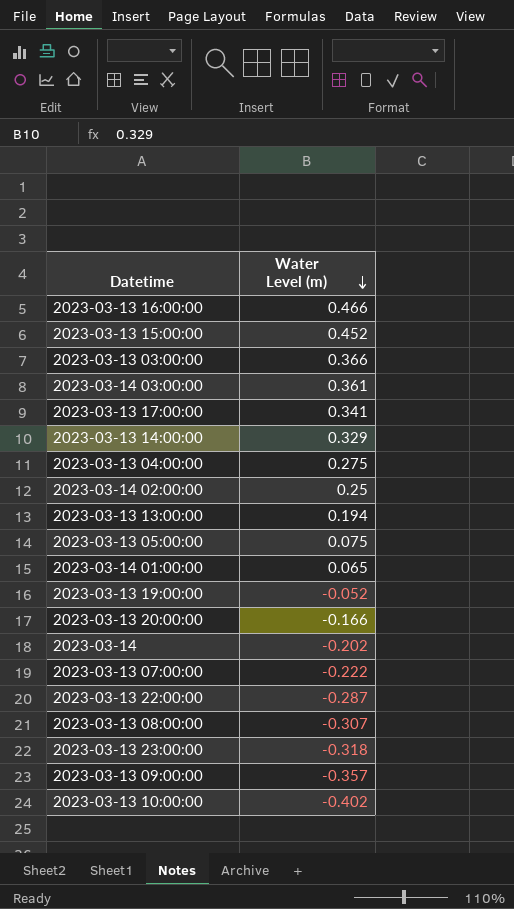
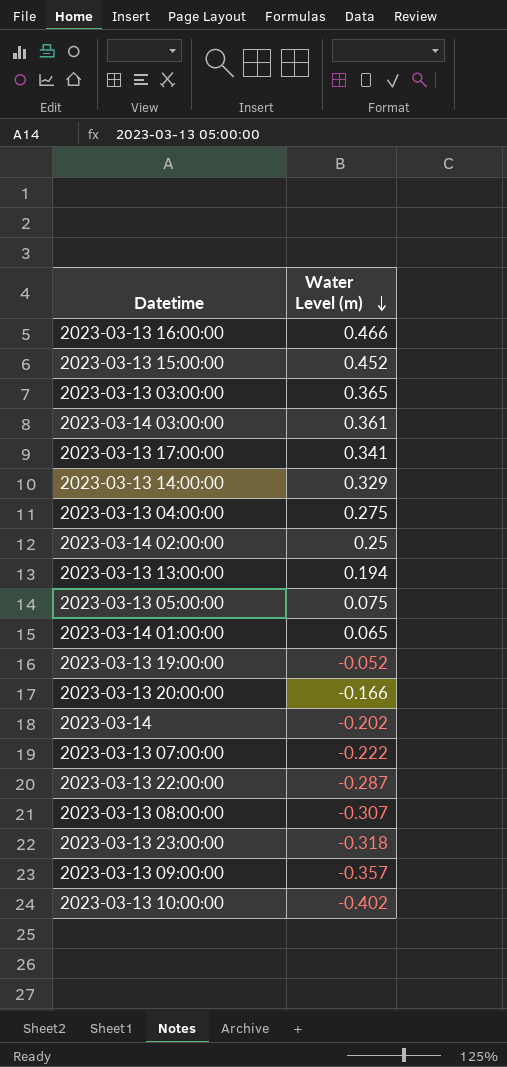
2023-03-13 03:00:00 | Water Level (m): 0.366 -> 0.365

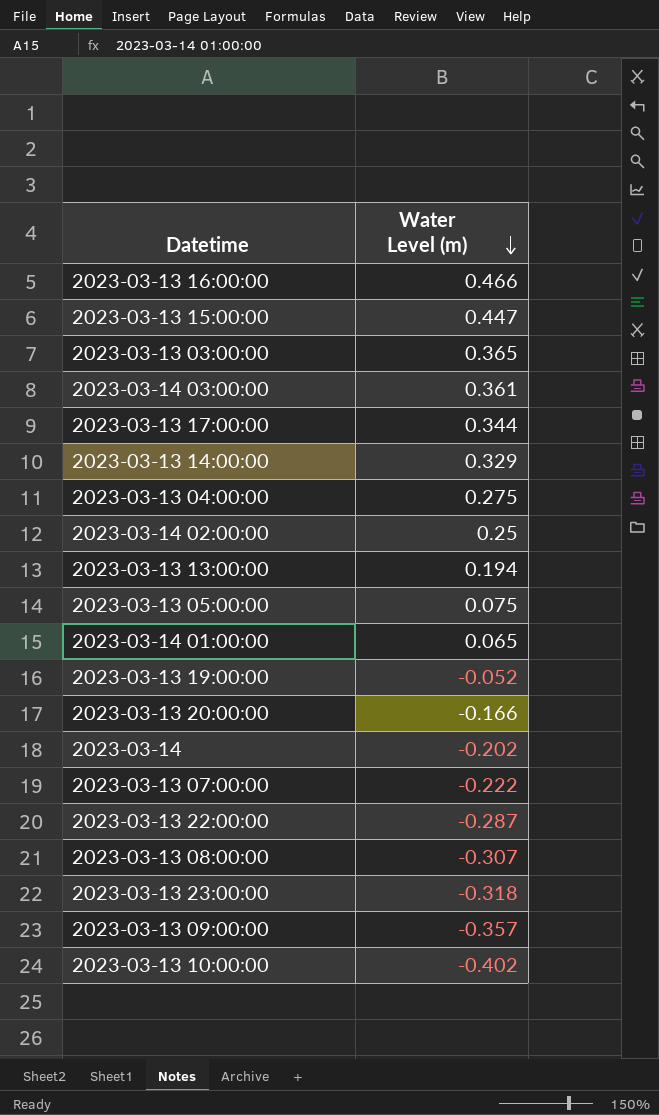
2023-03-13 15:00:00 | Water Level (m): 0.452 -> 0.447
2023-03-13 17:00:00 | Water Level (m): 0.341 -> 0.344

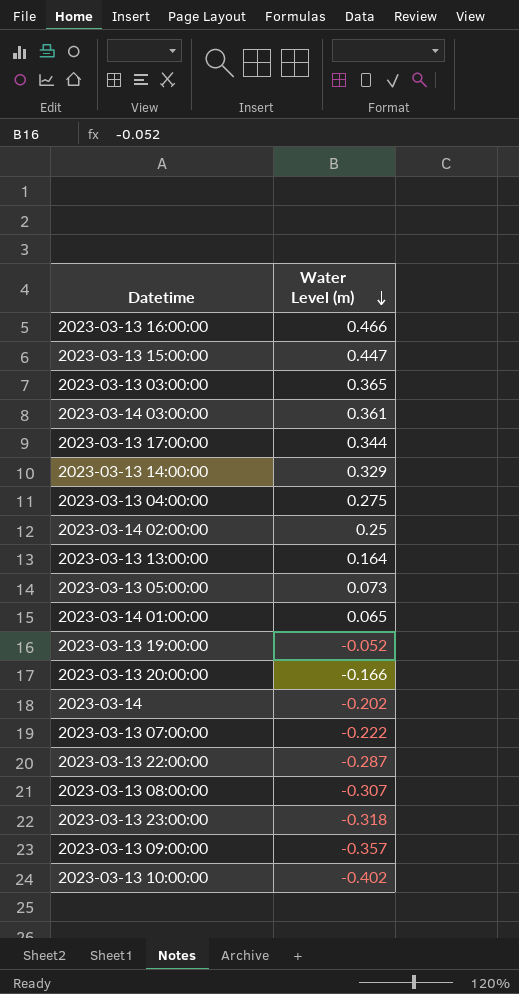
2023-03-13 13:00:00 | Water Level (m): 0.194 -> 0.164
2023-03-13 05:00:00 | Water Level (m): 0.075 -> 0.073

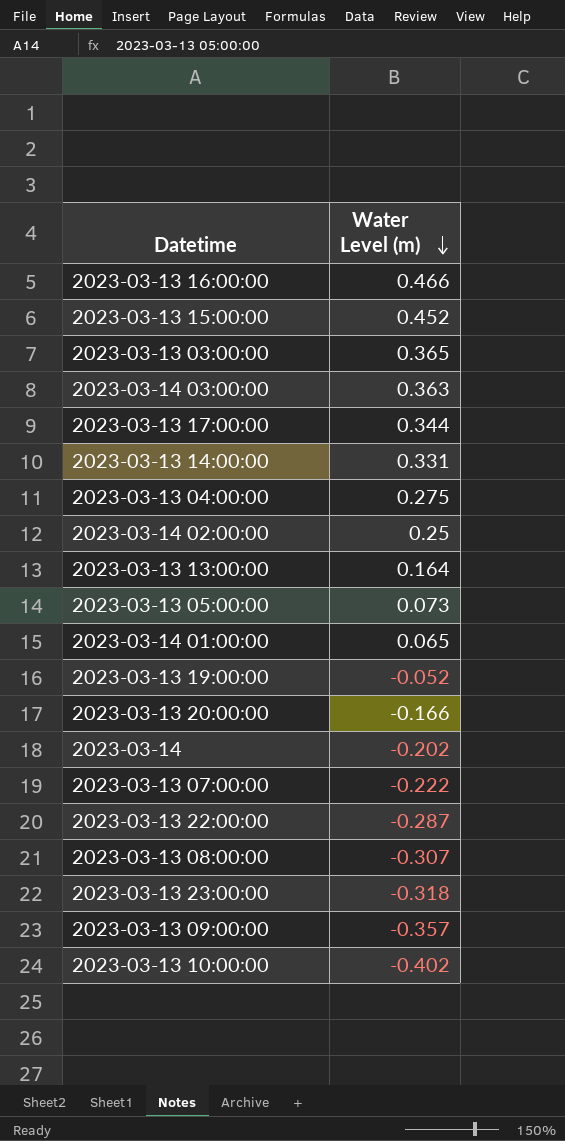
2023-03-13 15:00:00 | Water Level (m): 0.447 -> 0.452
2023-03-14 03:00:00 | Water Level (m): 0.361 -> 0.363
2023-03-13 14:00:00 | Water Level (m): 0.329 -> 0.331

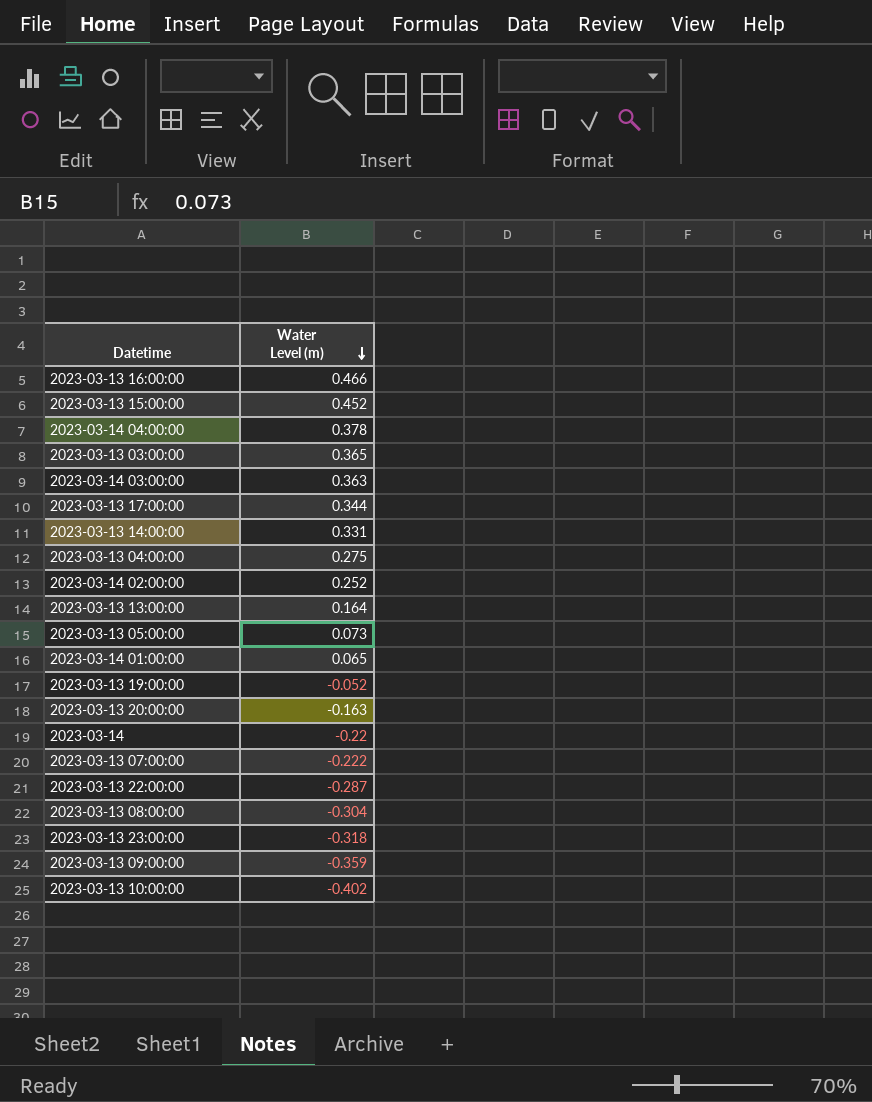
row 2023-03-14 04:00:00: none -> 0.378
2023-03-14 02:00:00 | Water Level (m): 0.25 -> 0.252
2023-03-13 20:00:00 | Water Level (m): -0.166 -> -0.163
2023-03-14 | Water Level (m): -0.202 -> -0.22
2023-03-13 08:00:00 | Water Level (m): -0.307 -> -0.304
2023-03-13 09:00:00 | Water Level (m): -0.357 -> -0.359

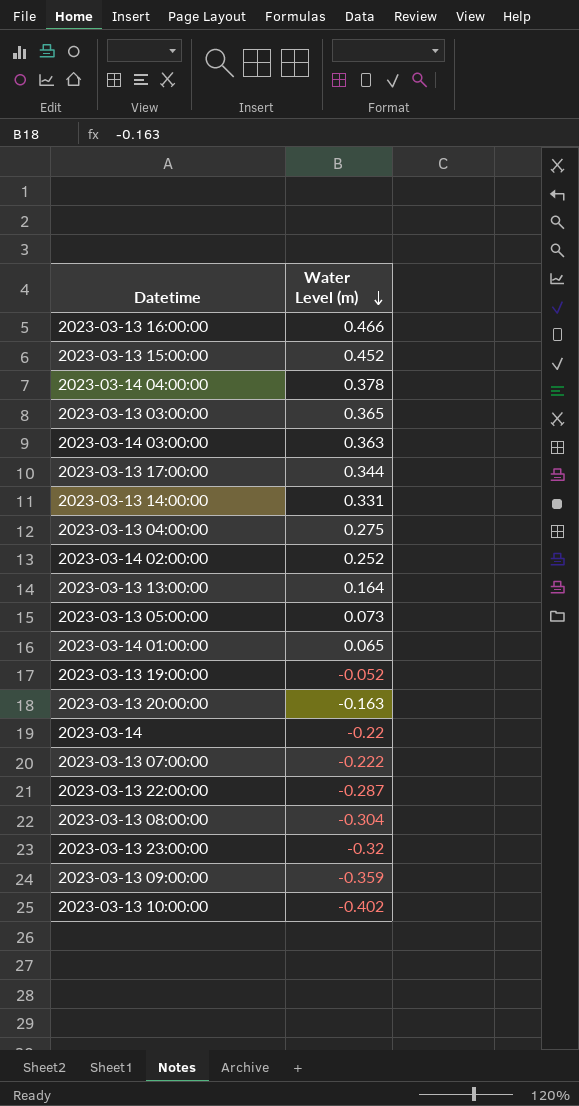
2023-03-13 23:00:00 | Water Level (m): -0.318 -> -0.32

